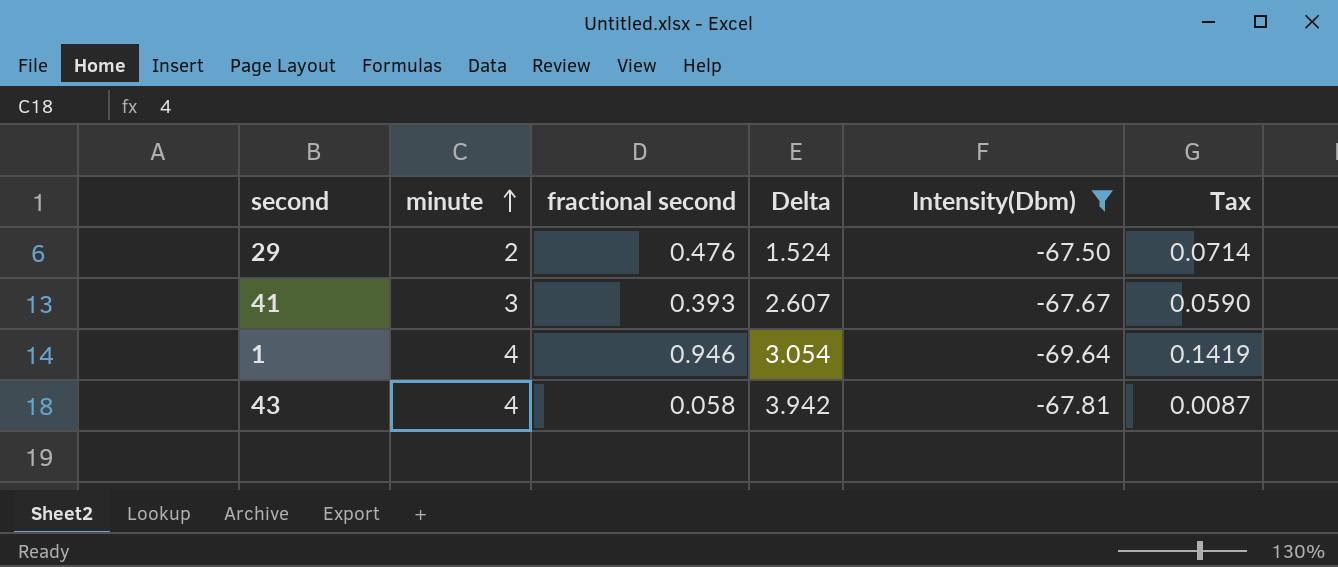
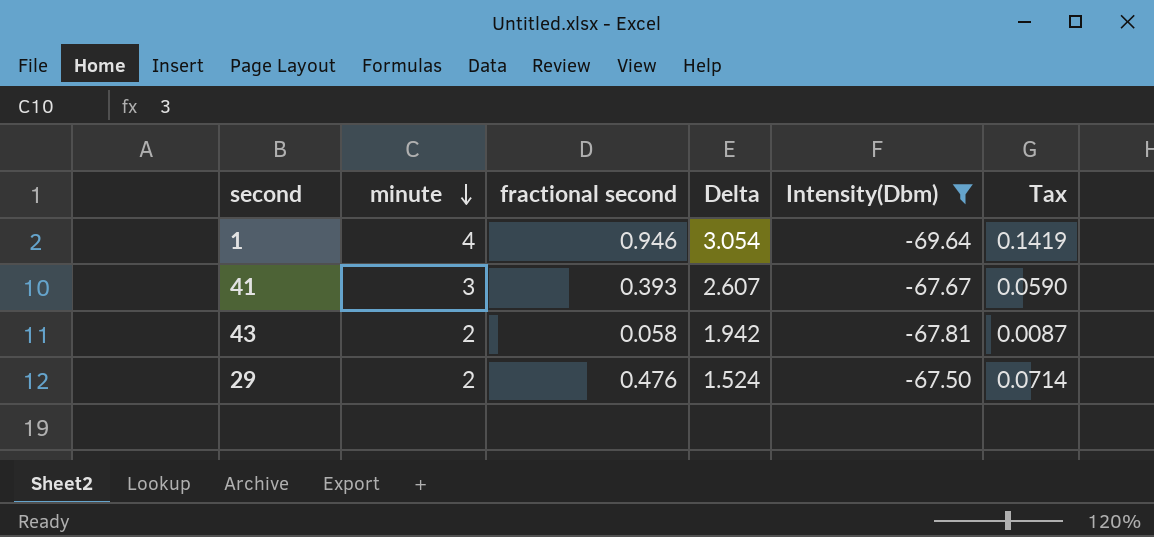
row order: minute ascending -> minute descending
43 | minute: 4 -> 2
43 | Delta: 3.942 -> 1.942

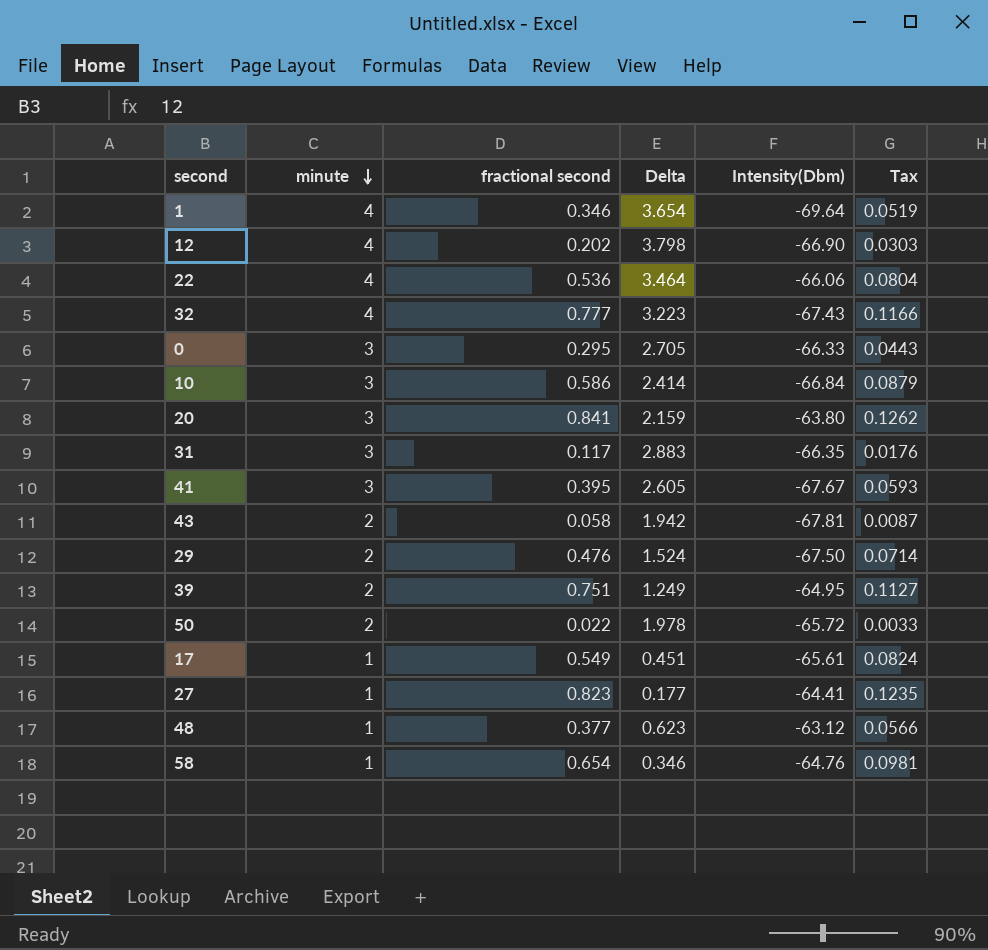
filter: Intensity(Dbm) <= -67.50 -> none
1 | fractional second: 0.946 -> 0.346
1 | Delta: 3.054 -> 3.654
1 | Tax: 0.1419 -> 0.0519
41 | fractional second: 0.393 -> 0.395
41 | Delta: 2.607 -> 2.605
41 | Tax: 0.0590 -> 0.0593

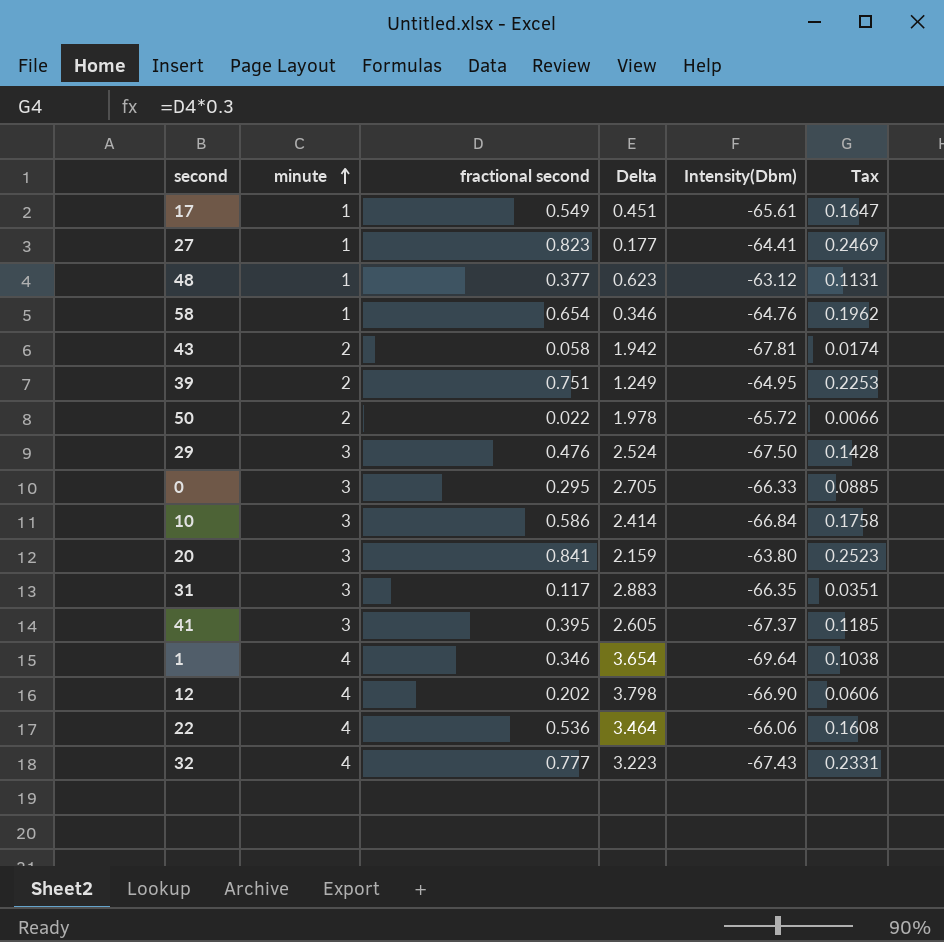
row order: minute descending -> minute ascending
column Tax | formula: [fractional second] * 0.15 -> [fractional second] * 0.3
29 | minute: 2 -> 3
29 | Delta: 1.524 -> 2.524
41 | Intensity(Dbm): -67.67 -> -67.37

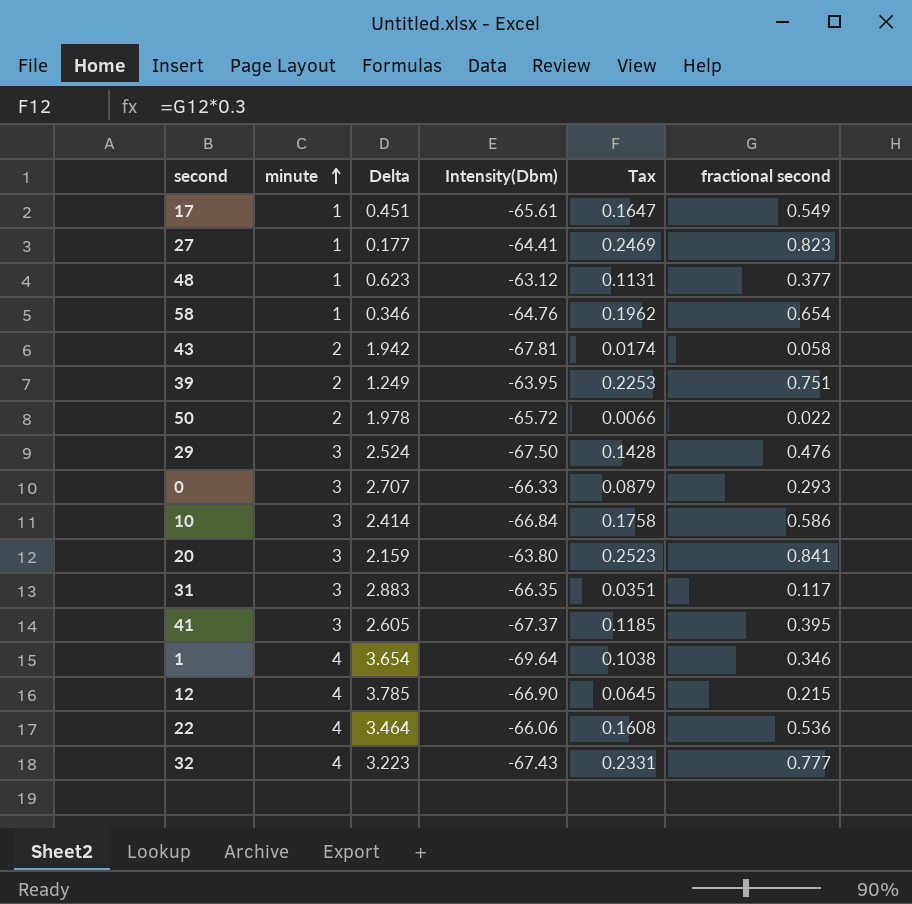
column fractional second | position: 3 -> 6
39 | Intensity(Dbm): -64.95 -> -63.95
0 | Delta: 2.705 -> 2.707
0 | Tax: 0.0885 -> 0.0879
0 | fractional second: 0.295 -> 0.293
12 | Delta: 3.798 -> 3.785
12 | Tax: 0.0606 -> 0.0645
12 | fractional second: 0.202 -> 0.215

